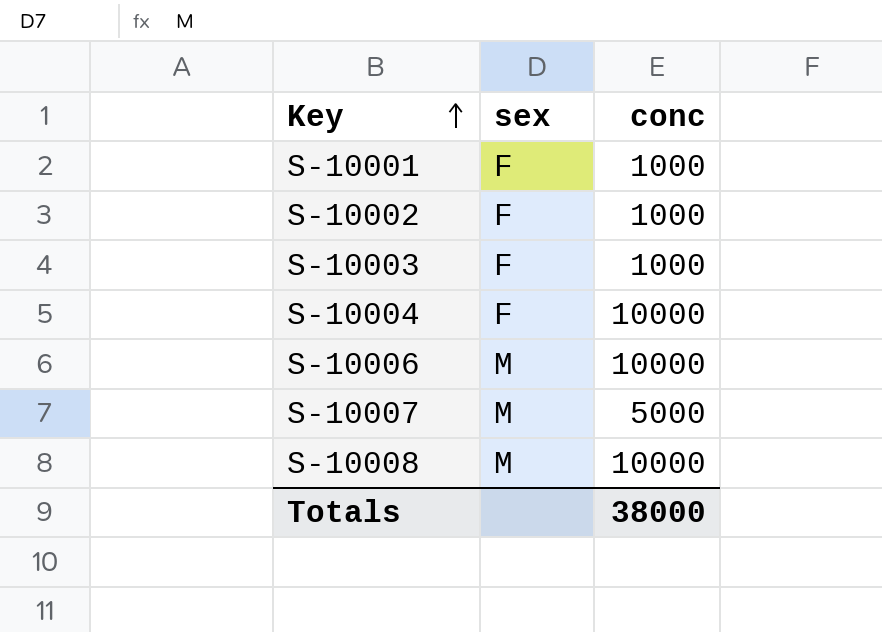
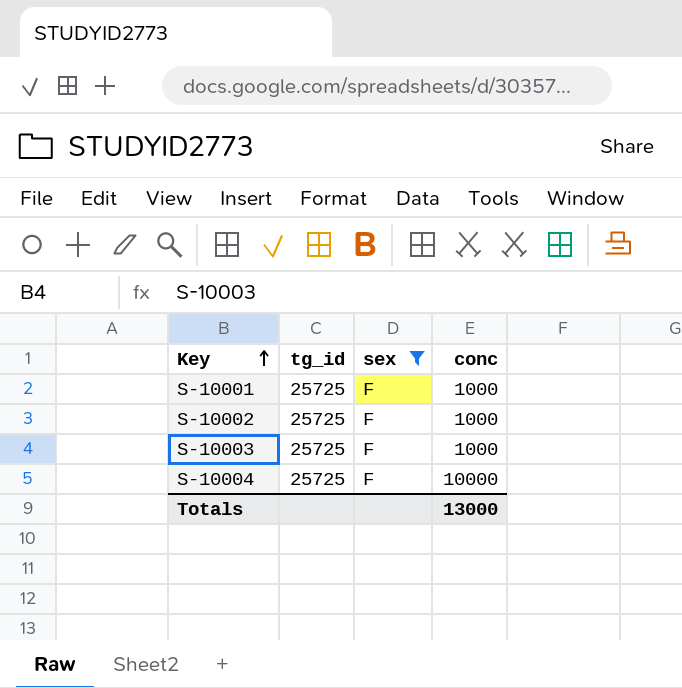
filter: none -> sex = F
column tg_id | position: none -> 2
Totals | conc: 38000 -> 13000

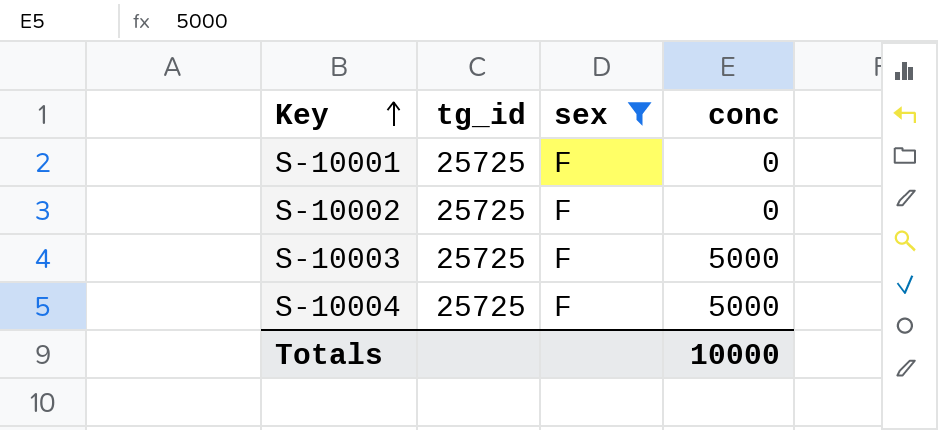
S-10001 | conc: 1000 -> 0
S-10002 | conc: 1000 -> 0
S-10003 | conc: 1000 -> 5000
S-10004 | conc: 10000 -> 5000
Totals | conc: 13000 -> 10000

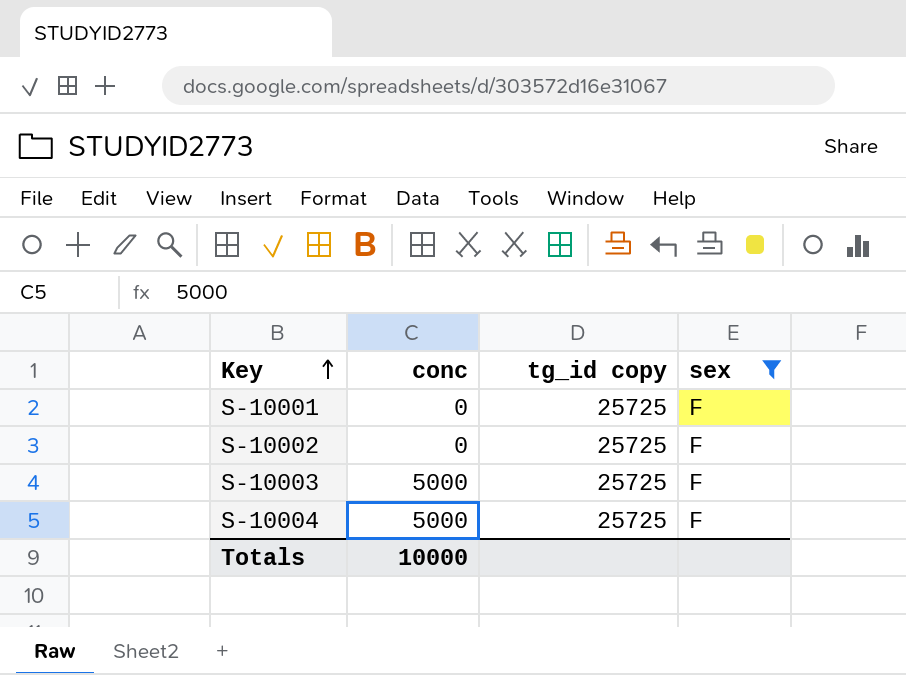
column conc | position: 4 -> 2
column name: tg_id -> tg_id copy

